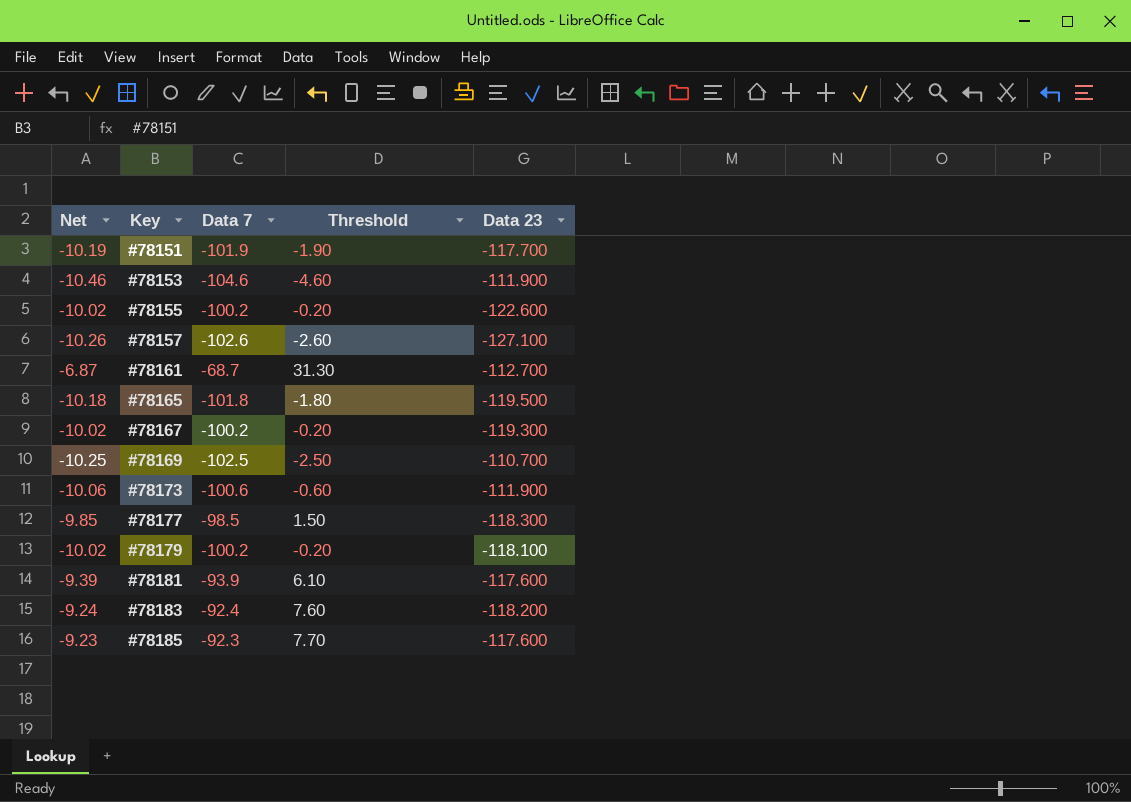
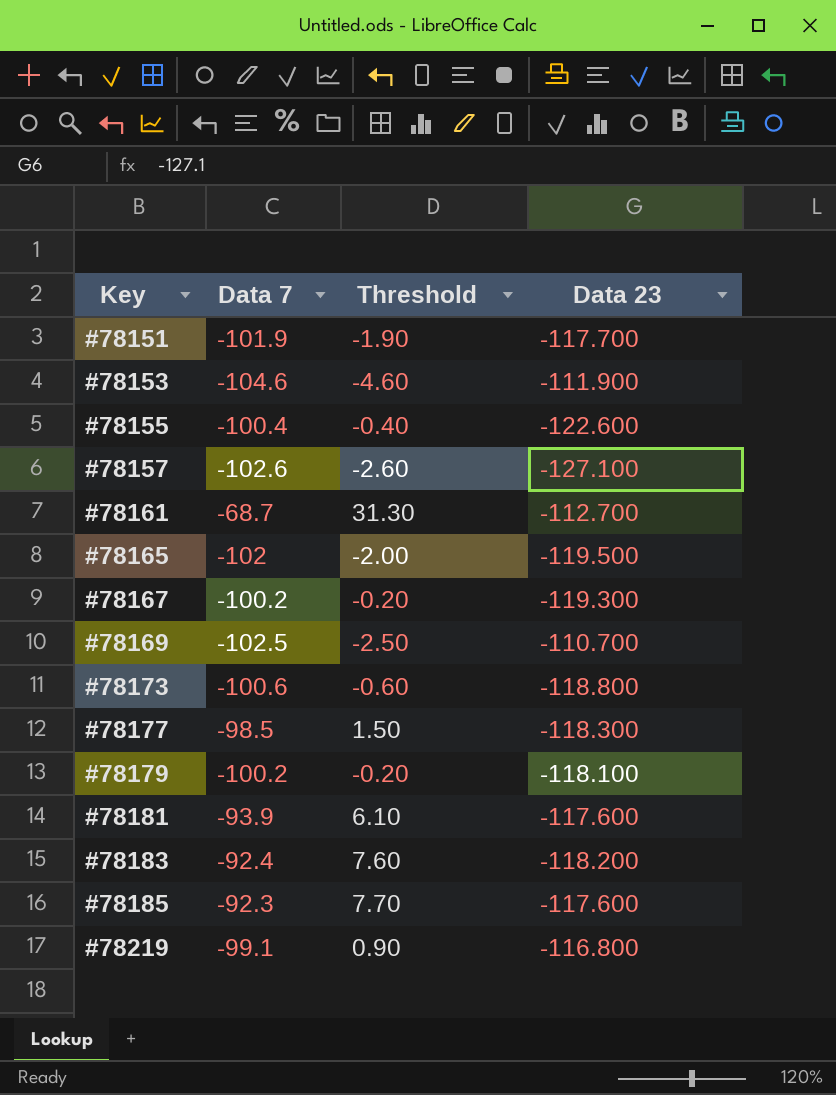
column Net | formula: [Data 7] * 0.1 -> none
#78155 | Data 7: -100.2 -> -100.4
#78155 | Threshold: -0.20 -> -0.40
#78165 | Data 7: -101.8 -> -102
#78165 | Threshold: -1.80 -> -2.00
#78173 | Data 23: -111.900 -> -118.800
row #78219: none -> -99.1 | 0.90 | -116.800

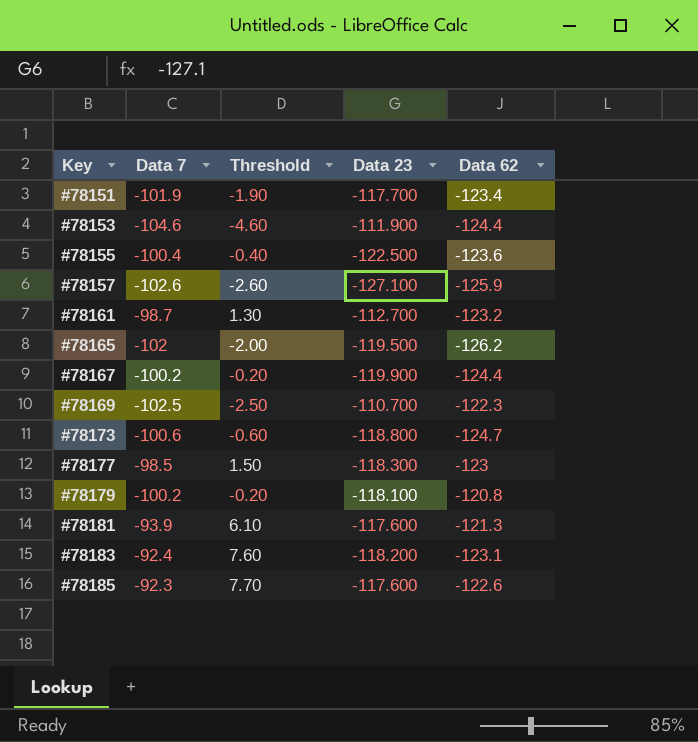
column Data 62 | position: none -> 5
row #78219: -99.1 | 0.90 | -116.800 -> none
#78155 | Data 23: -122.600 -> -122.500
#78161 | Data 7: -68.7 -> -98.7
#78161 | Threshold: 31.30 -> 1.30
#78167 | Data 23: -119.300 -> -119.900

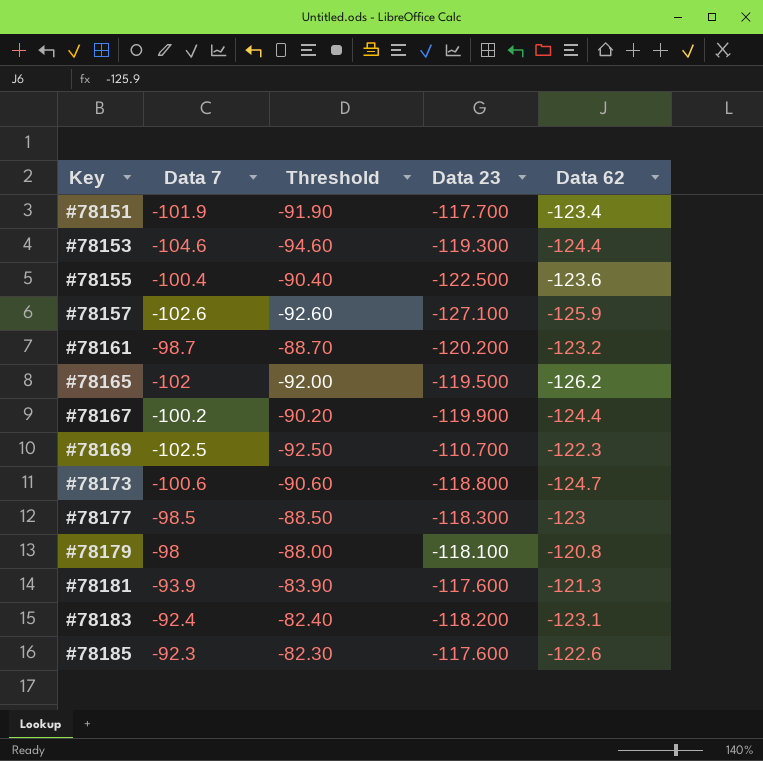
column Threshold | formula: [Data 7] + 100 -> [Data 7] + 10
#78153 | Data 23: -111.900 -> -119.300
#78161 | Data 23: -112.700 -> -120.200
#78179 | Data 7: -100.2 -> -98

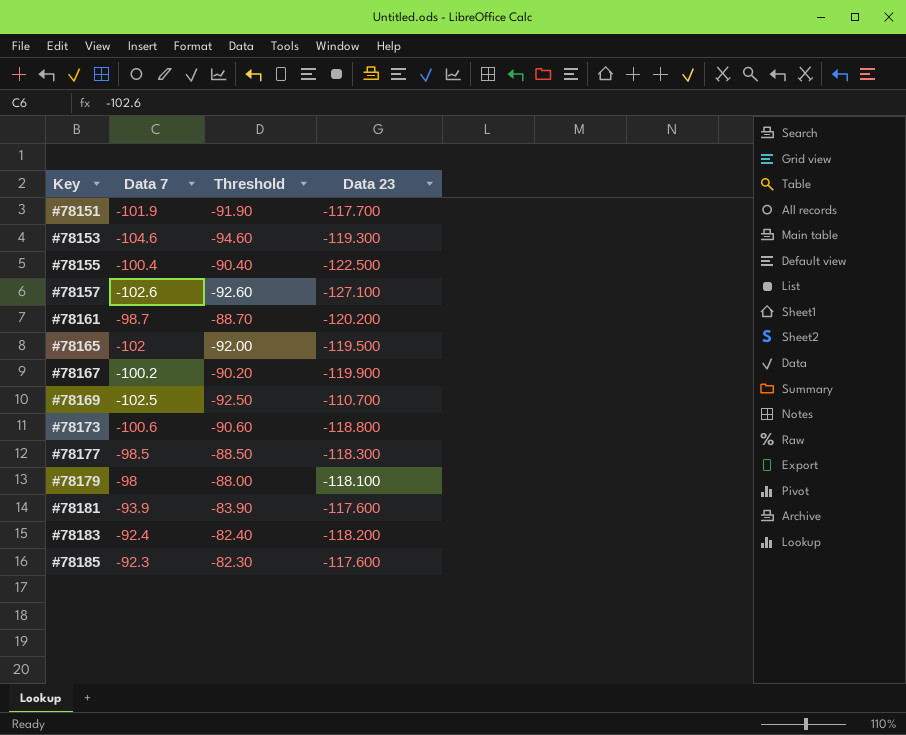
column Data 62 | position: 5 -> none

